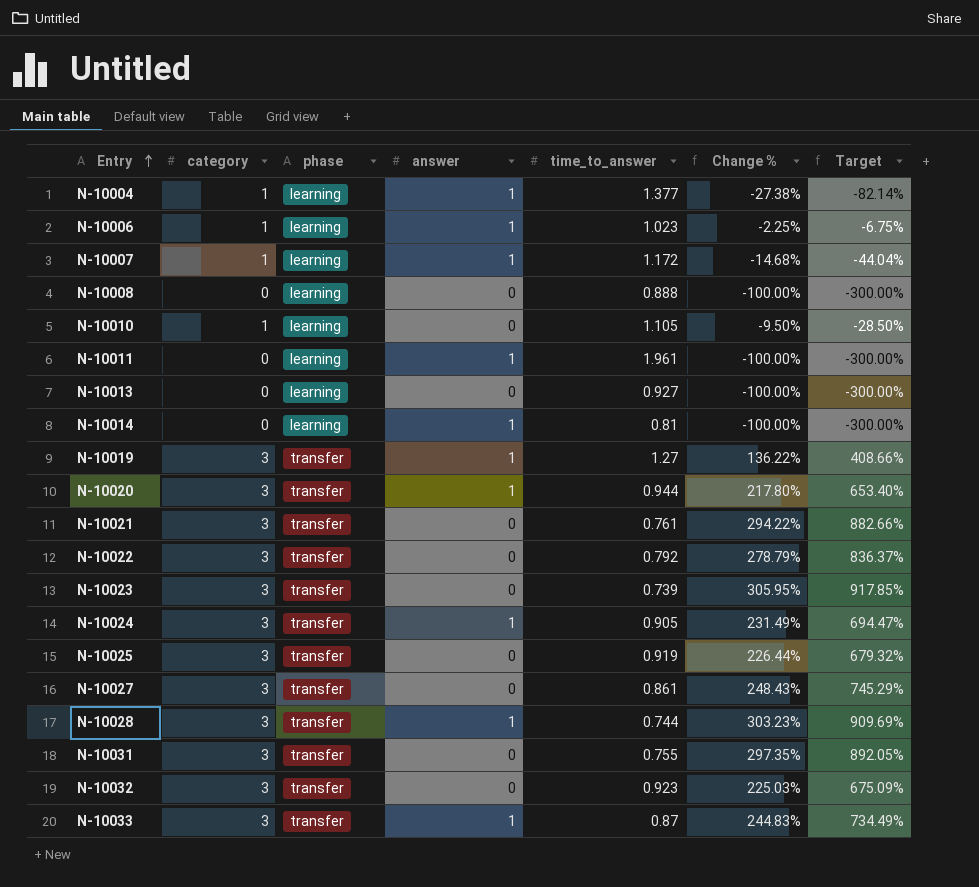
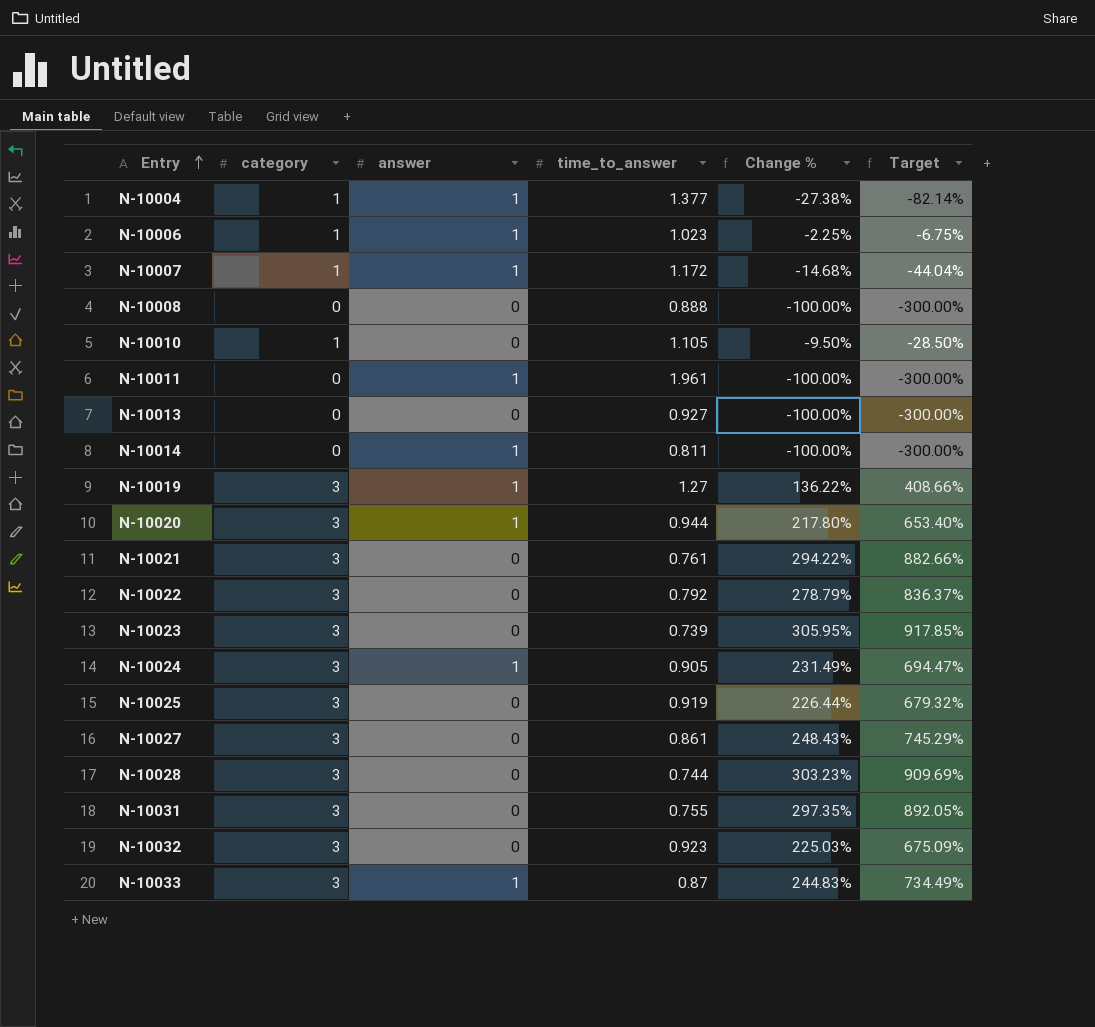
column phase | position: 3 -> none
N-10014 | time_to_answer: 0.81 -> 0.811
N-10028 | answer: 1 -> 0

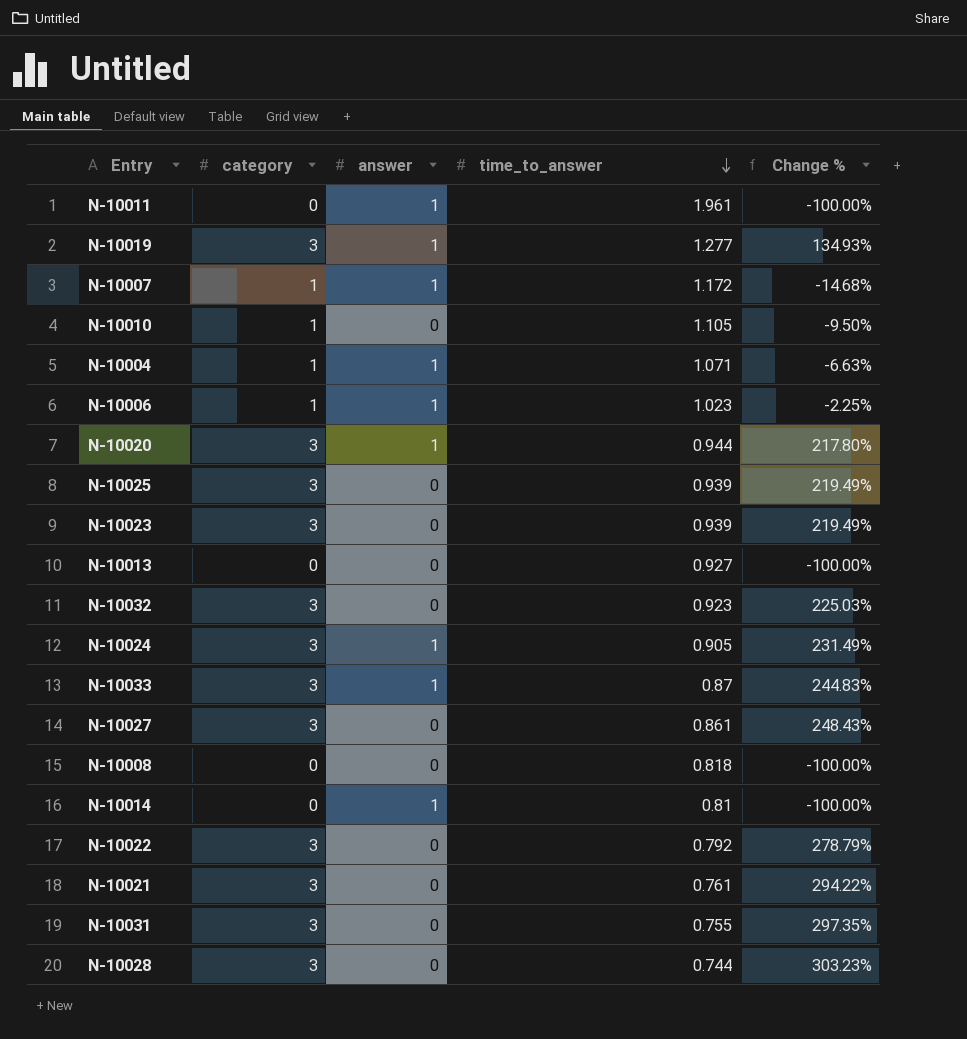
row order: Entry ascending -> time_to_answer descending
column Target | formula: [Change %] * 3 -> none
N-10019 | time_to_answer: 1.27 -> 1.277
N-10019 | Change %: 136.22% -> 134.93%
N-10004 | time_to_answer: 1.377 -> 1.071
N-10004 | Change %: -27.38% -> -6.63%
N-10025 | time_to_answer: 0.919 -> 0.939
N-10025 | Change %: 226.44% -> 219.49%
N-10023 | time_to_answer: 0.739 -> 0.939
N-10023 | Change %: 305.95% -> 219.49%
N-10008 | time_to_answer: 0.888 -> 0.818
N-10014 | time_to_answer: 0.811 -> 0.81

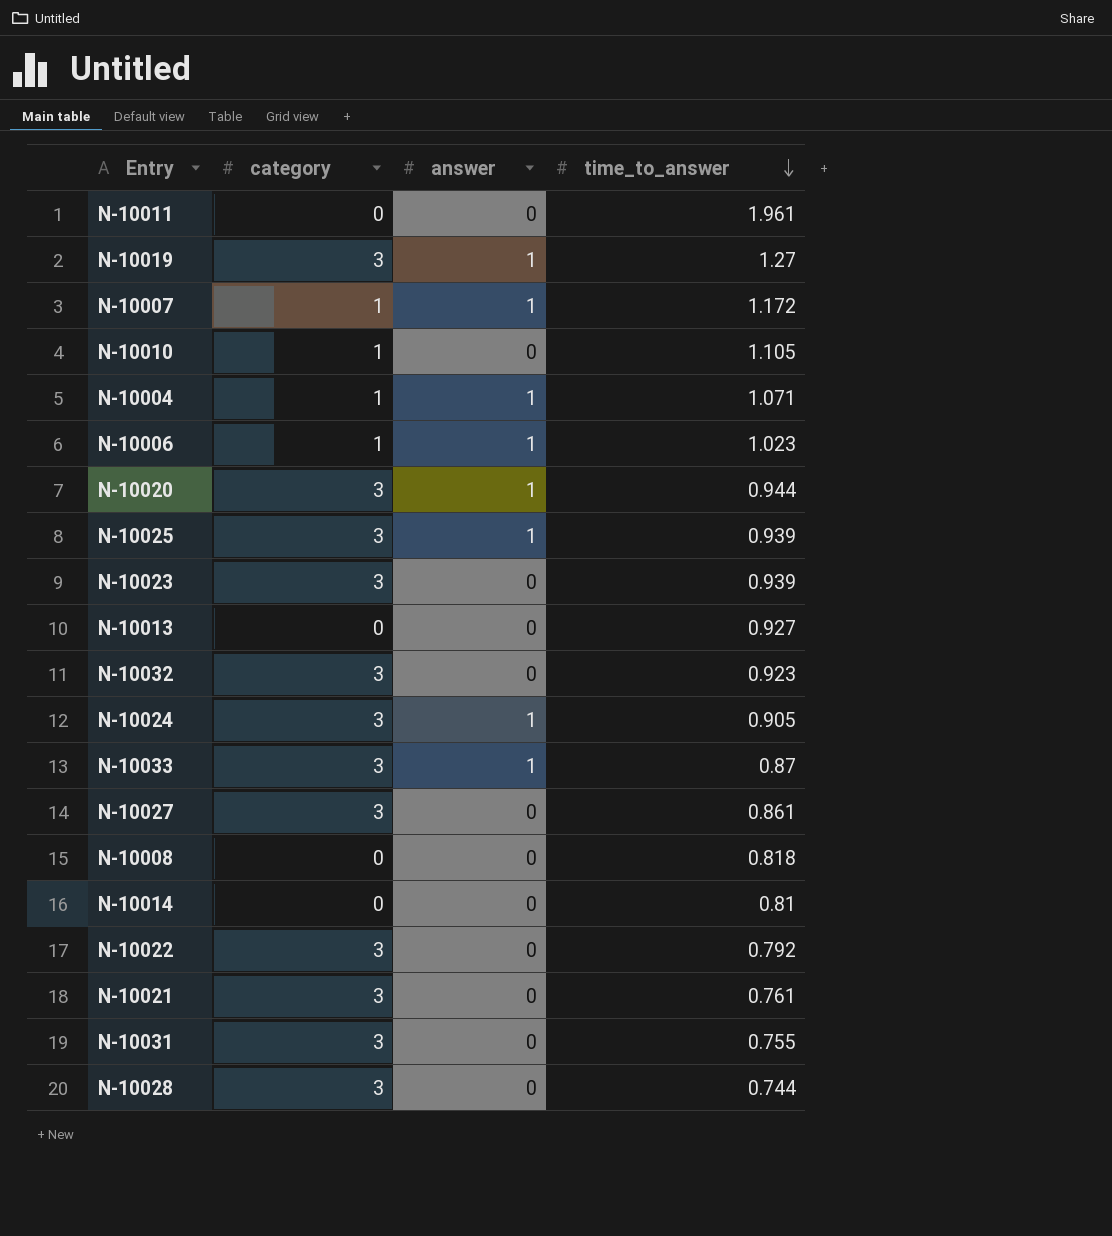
column Change % | formula: ([category] - [time_to_answer]) / [time_to_answer] -> none
N-10011 | answer: 1 -> 0
N-10019 | time_to_answer: 1.277 -> 1.27
N-10025 | answer: 0 -> 1
N-10014 | answer: 1 -> 0

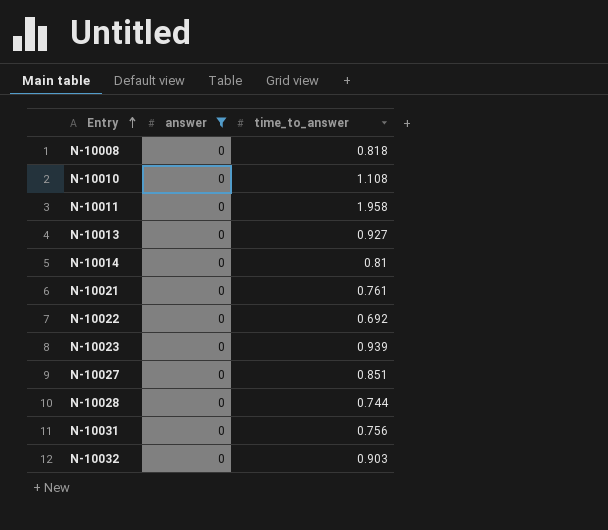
filter: none -> answer = 0
row order: time_to_answer descending -> Entry ascending
column category | position: 2 -> none
N-10010 | time_to_answer: 1.105 -> 1.108
N-10011 | time_to_answer: 1.961 -> 1.958
N-10022 | time_to_answer: 0.792 -> 0.692
N-10027 | time_to_answer: 0.861 -> 0.851
N-10031 | time_to_answer: 0.755 -> 0.756
N-10032 | time_to_answer: 0.923 -> 0.903

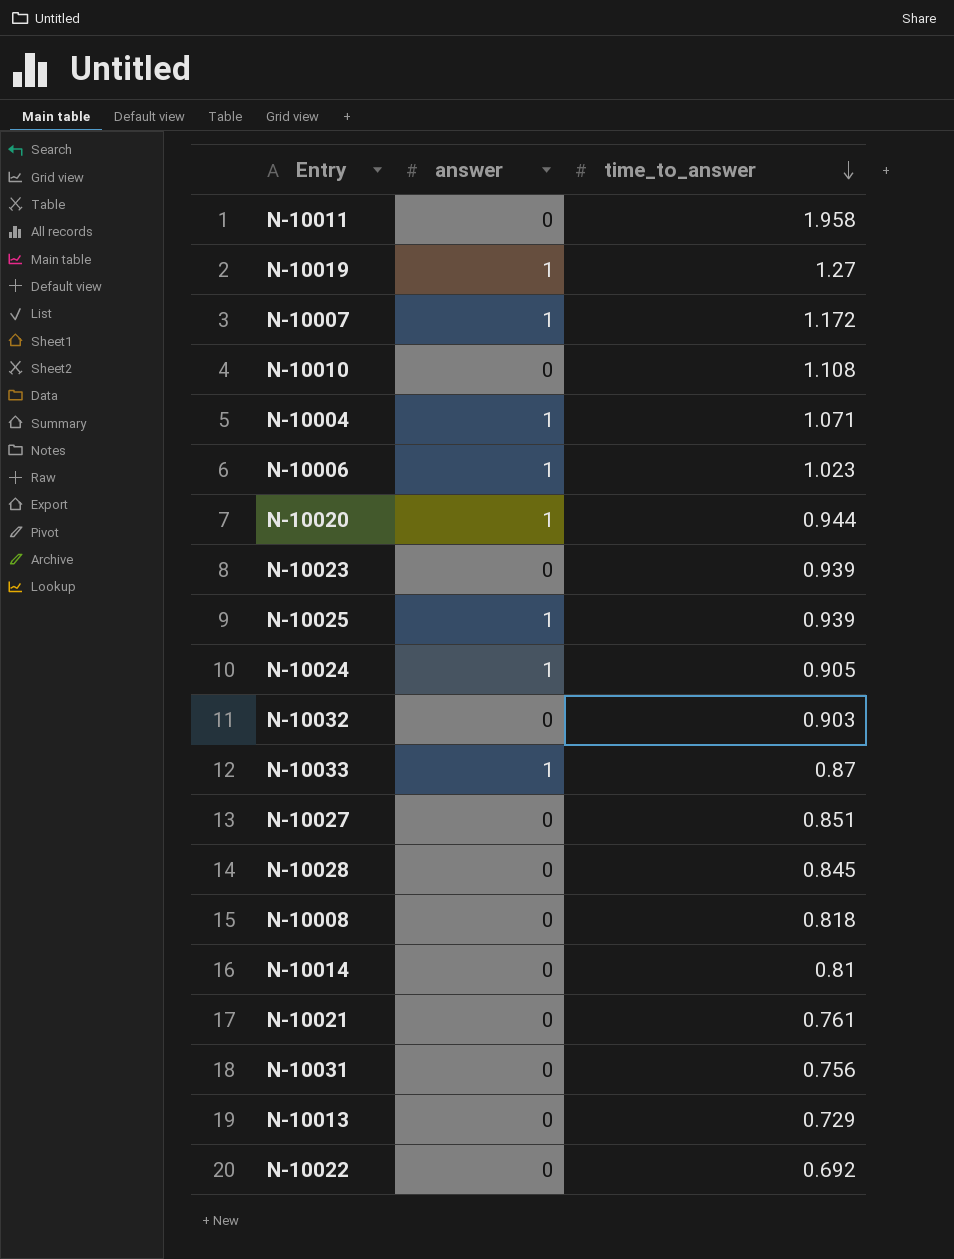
filter: answer = 0 -> none
row order: Entry ascending -> time_to_answer descending
N-10028 | time_to_answer: 0.744 -> 0.845
N-10013 | time_to_answer: 0.927 -> 0.729

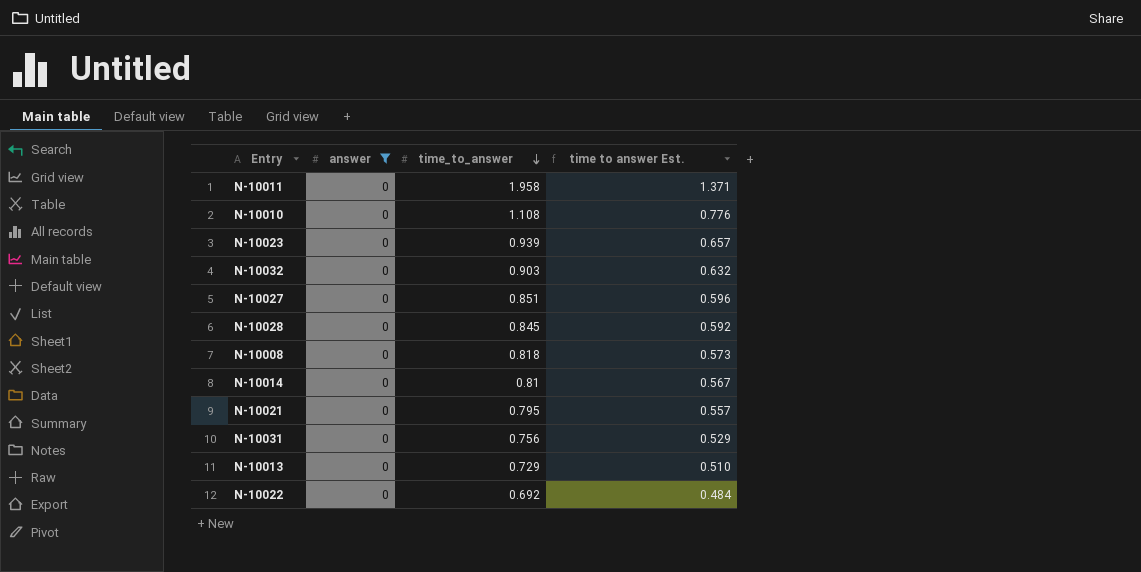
filter: none -> answer = 0
column time to answer Est. | formula: none -> [time_to_answer] * 0.7
N-10021 | time_to_answer: 0.761 -> 0.795

